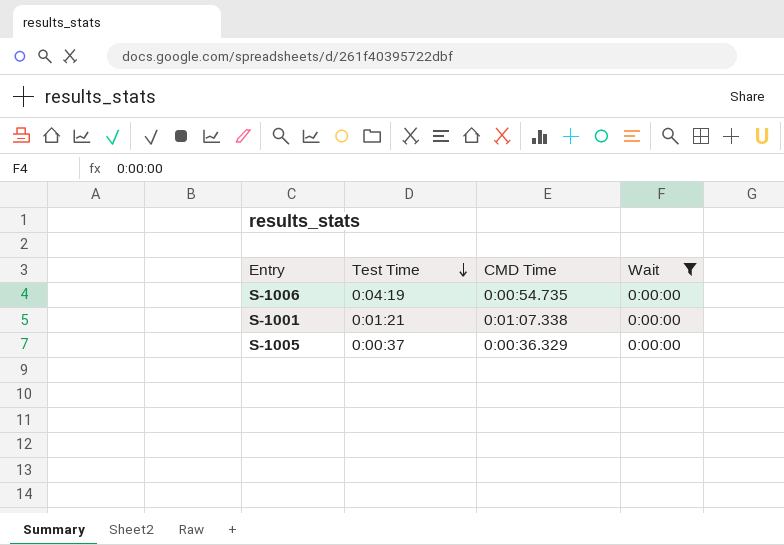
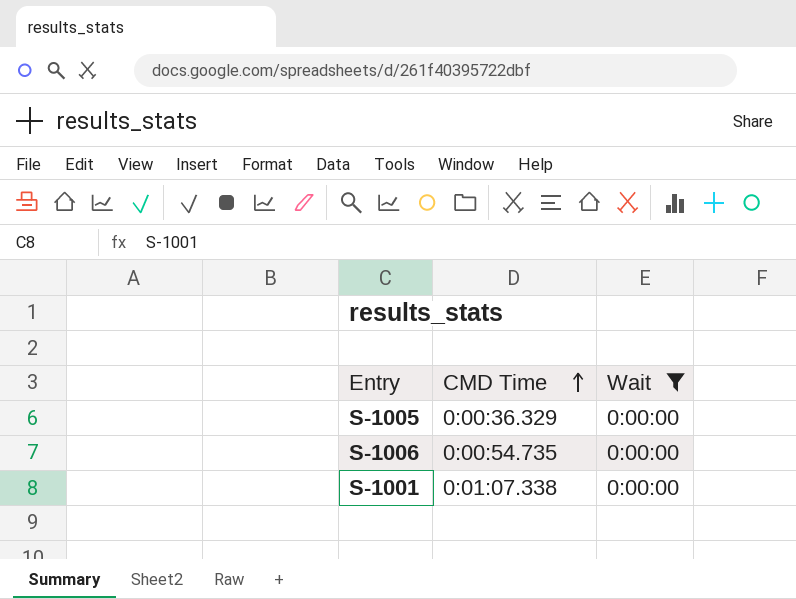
row order: Test Time descending -> CMD Time ascending
column Test Time | position: 2 -> none

